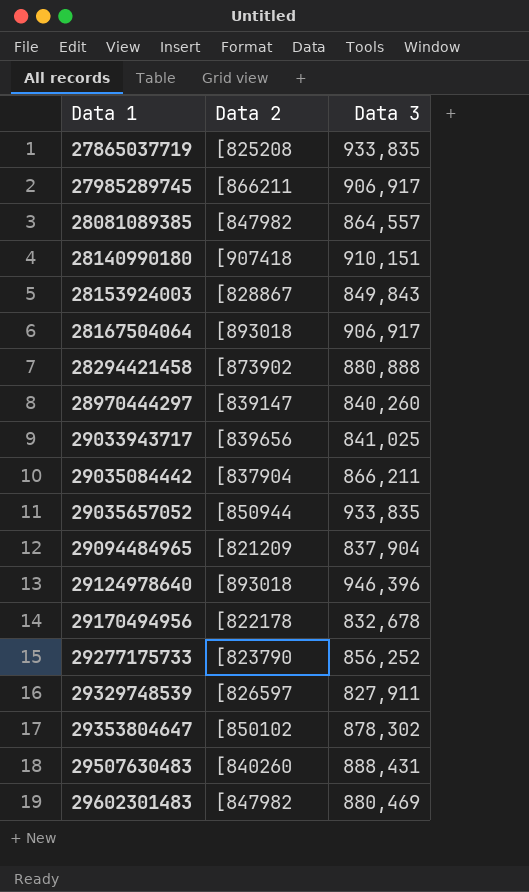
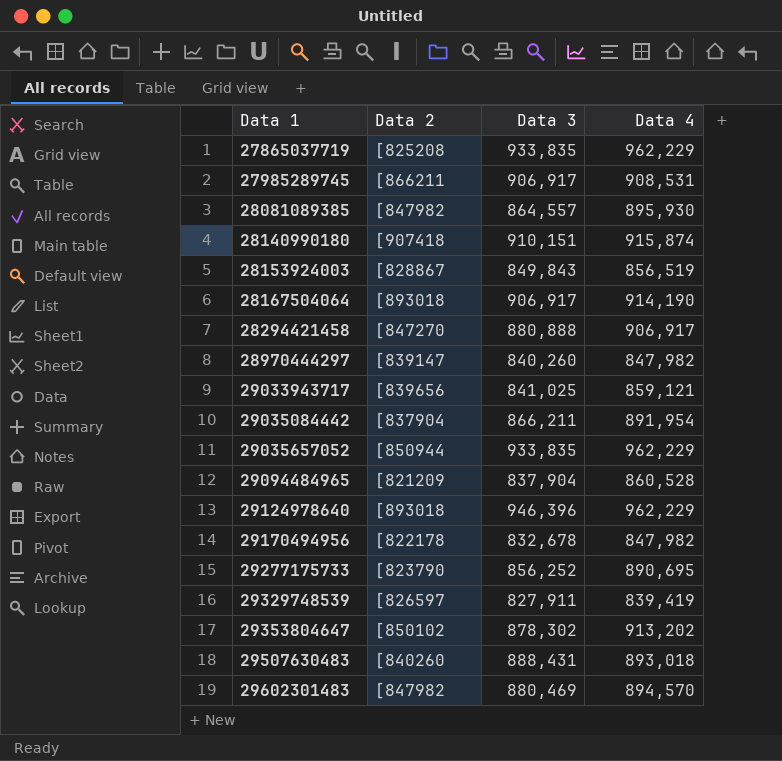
column Data 4 | position: none -> 4
28294421458 | Data 2: [873902 -> [847270

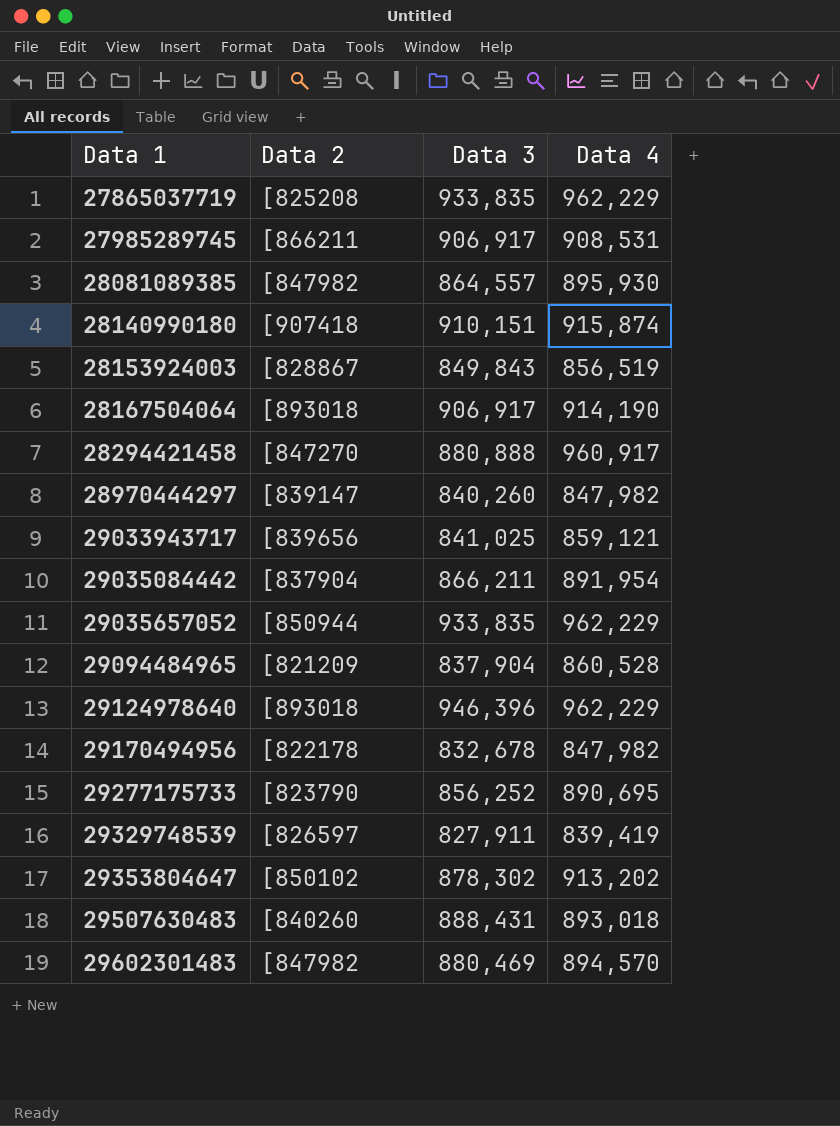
28294421458 | Data 4: 906,917 -> 960,917

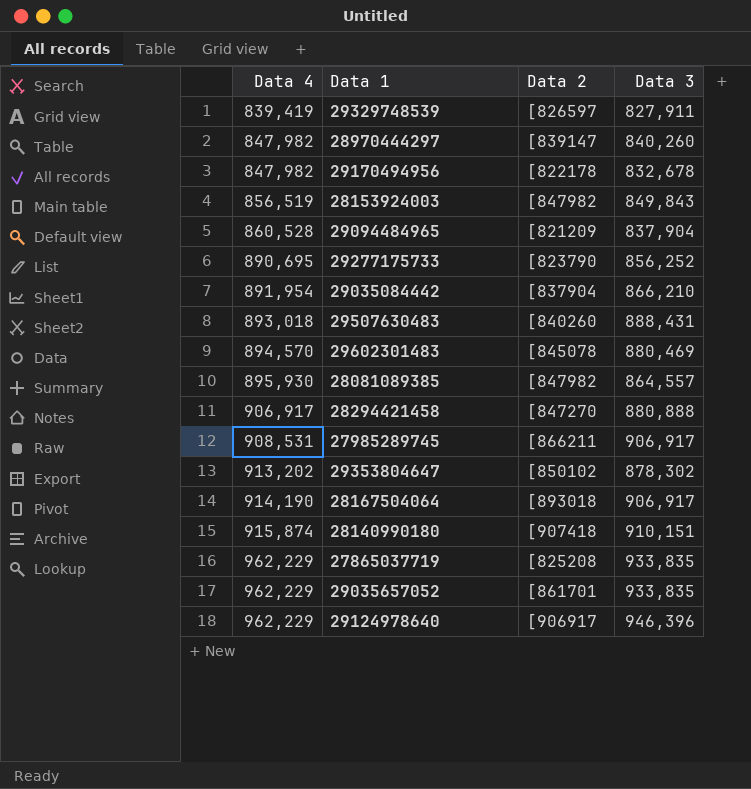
row order: Data 1 ascending -> Data 4 ascending
column Data 4 | position: 4 -> 1
row 29033943717: [839656 | 841,025 | 859,121 -> none
28153924003 | Data 2: [828867 -> [847982
29035084442 | Data 3: 866,211 -> 866,210
29602301483 | Data 2: [847982 -> [845078
28294421458 | Data 4: 960,917 -> 906,917
29035657052 | Data 2: [850944 -> [861701
29124978640 | Data 2: [893018 -> [906917

